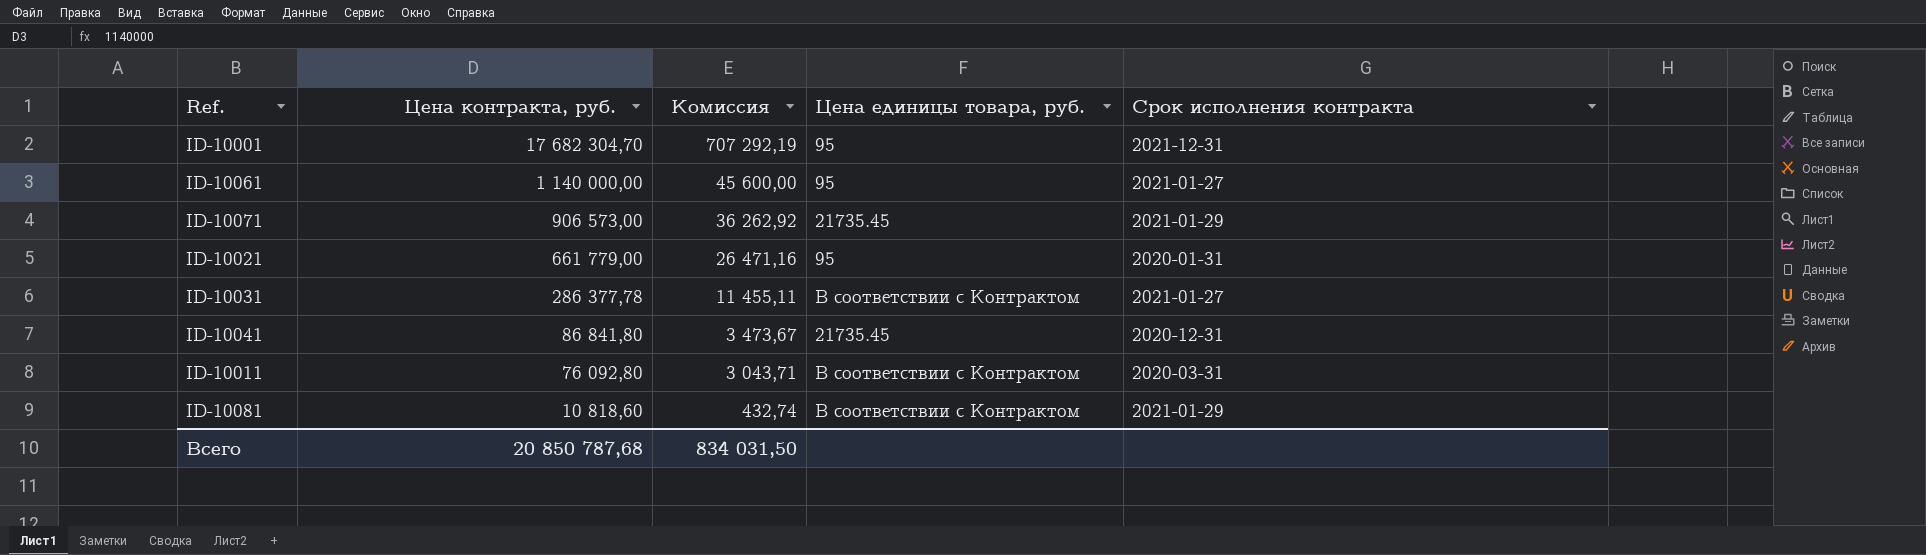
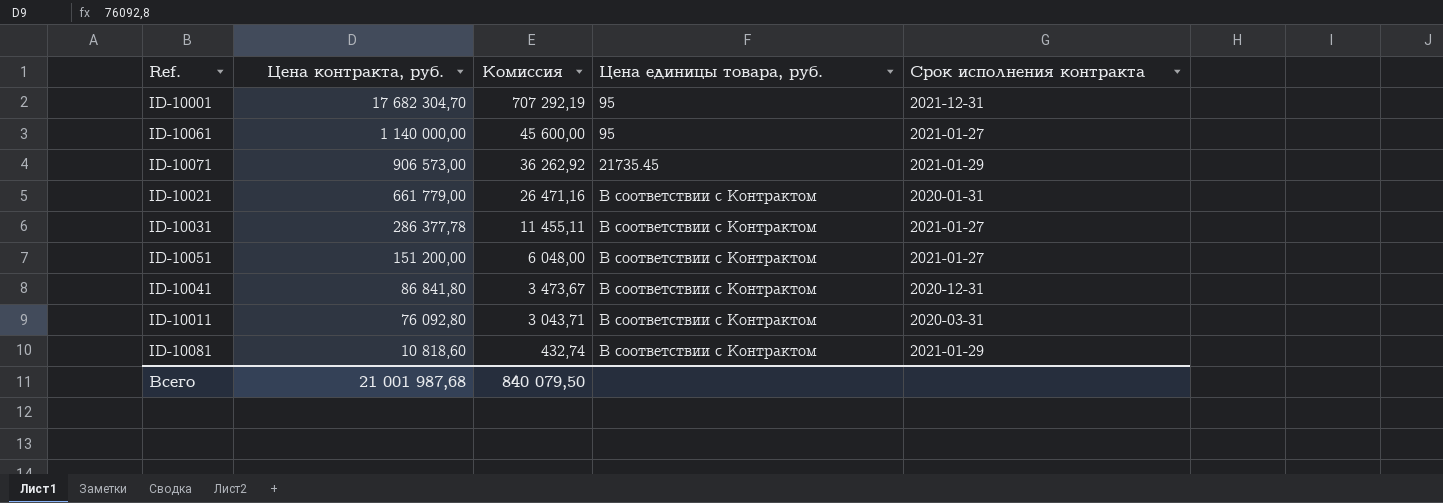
ID-10021 | Цена единицы товара, руб.: 95 -> В соответствии с Контрактом
row ID-10051: none -> 151 200,00 | 6 048,00 | В соответствии с Контрактом | 2021-01-27
ID-10041 | Цена единицы товара, руб.: 21735.45 -> В соответствии с Контрактом
Всего | Цена контракта, руб.: 20 850 787,68 -> 21 001 987,68
Всего | Комиссия: 834 031,50 -> 840 079,50

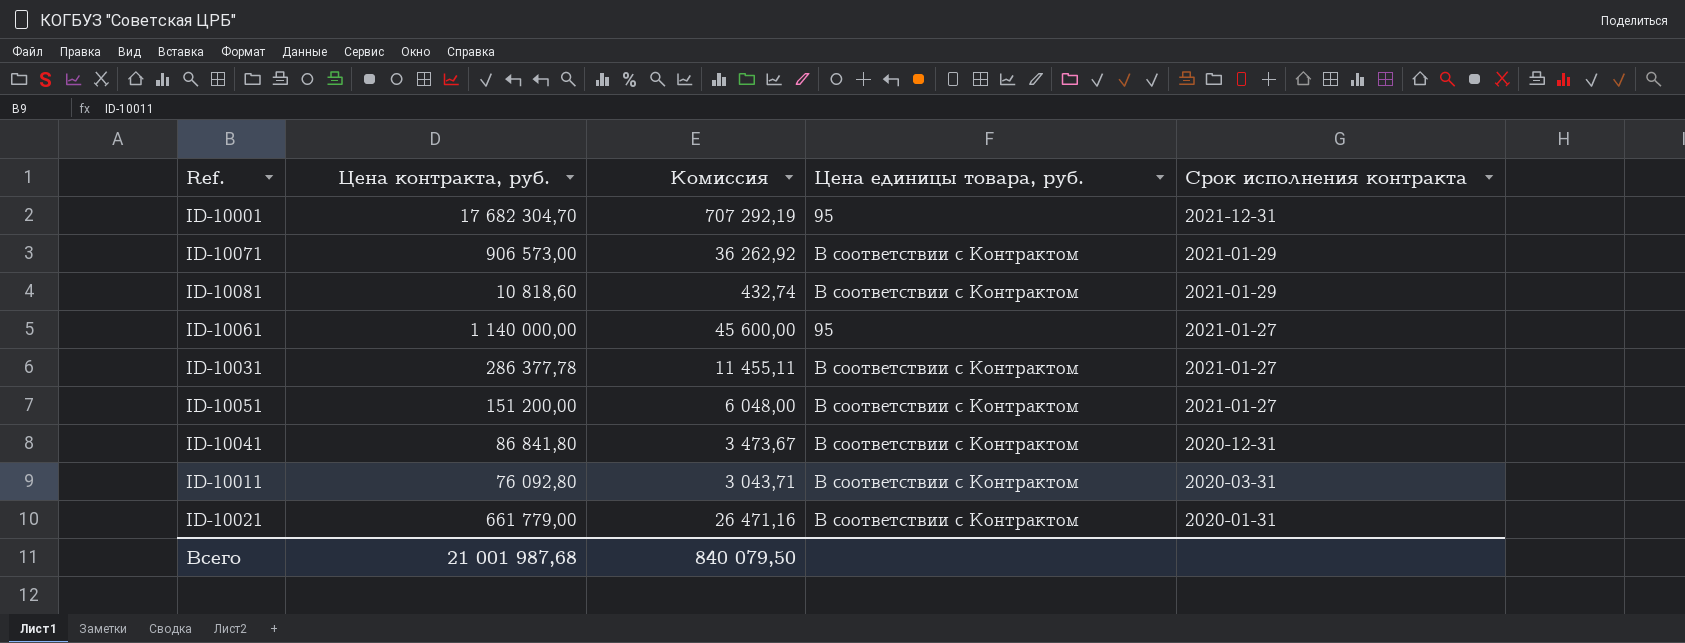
row order: Цена контракта, руб. descending -> Срок исполнения контракта descending
ID-10071 | Цена единицы товара, руб.: 21735.45 -> В соответствии с Контрактом

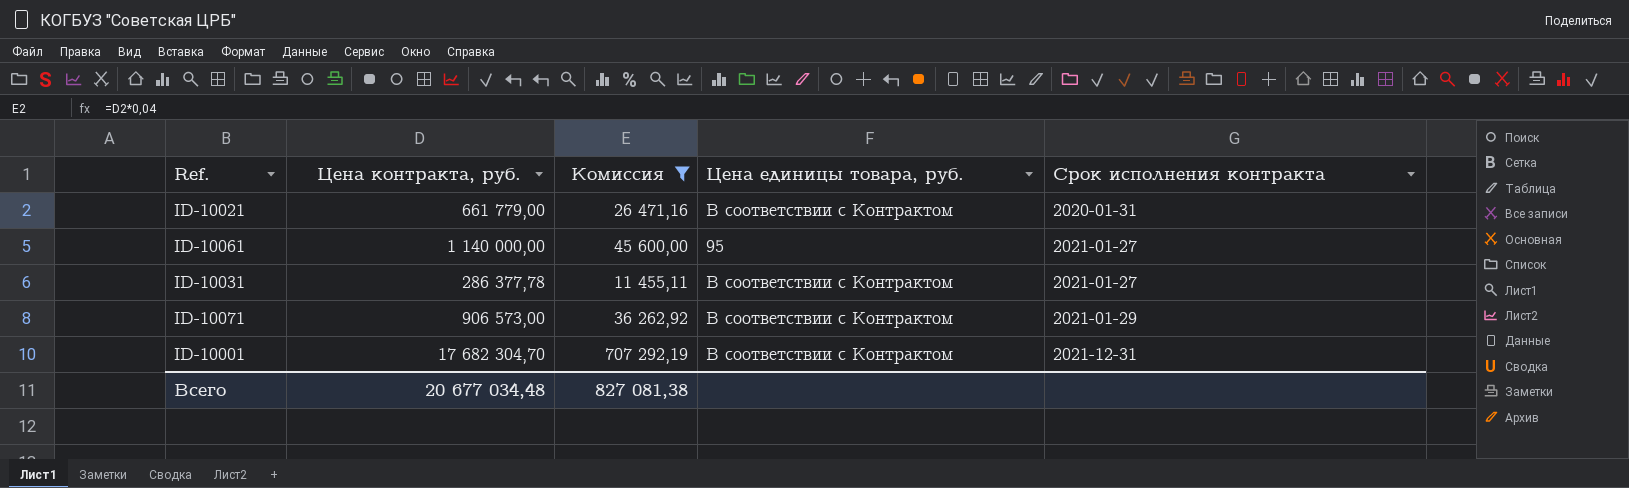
filter: none -> Комиссия >= 11 455,11
row order: Срок исполнения контракта descending -> Срок исполнения контракта ascending
ID-10001 | Цена единицы товара, руб.: 95 -> В соответствии с Контрактом
Всего | Цена контракта, руб.: 21 001 987,68 -> 20 677 034,48
Всего | Комиссия: 840 079,50 -> 827 081,38

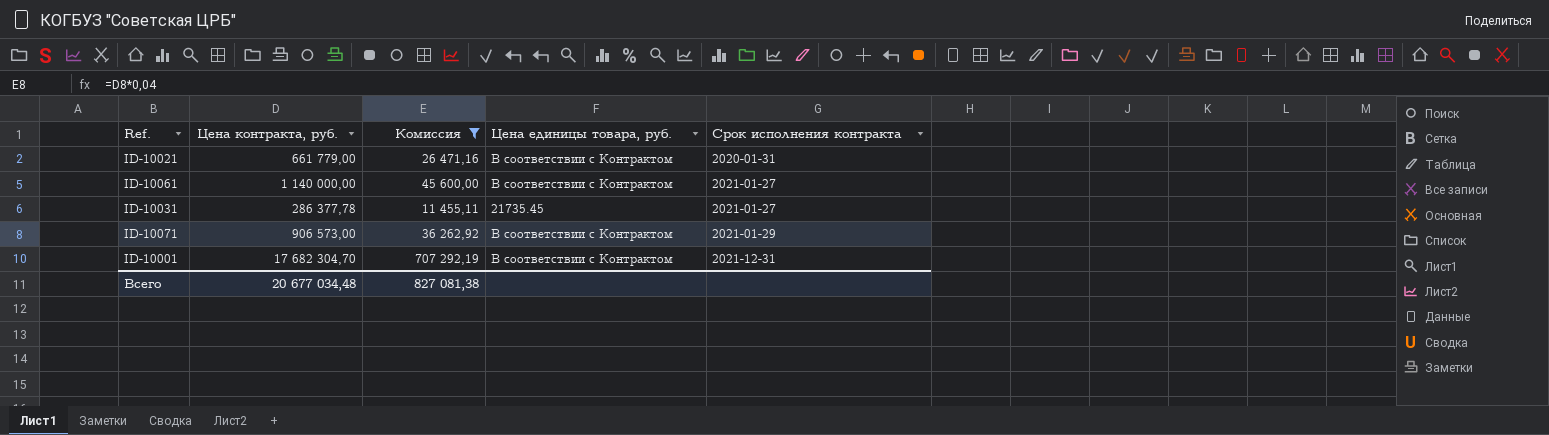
ID-10061 | Цена единицы товара, руб.: 95 -> В соответствии с Контрактом
ID-10031 | Цена единицы товара, руб.: В соответствии с Контрактом -> 21735.45

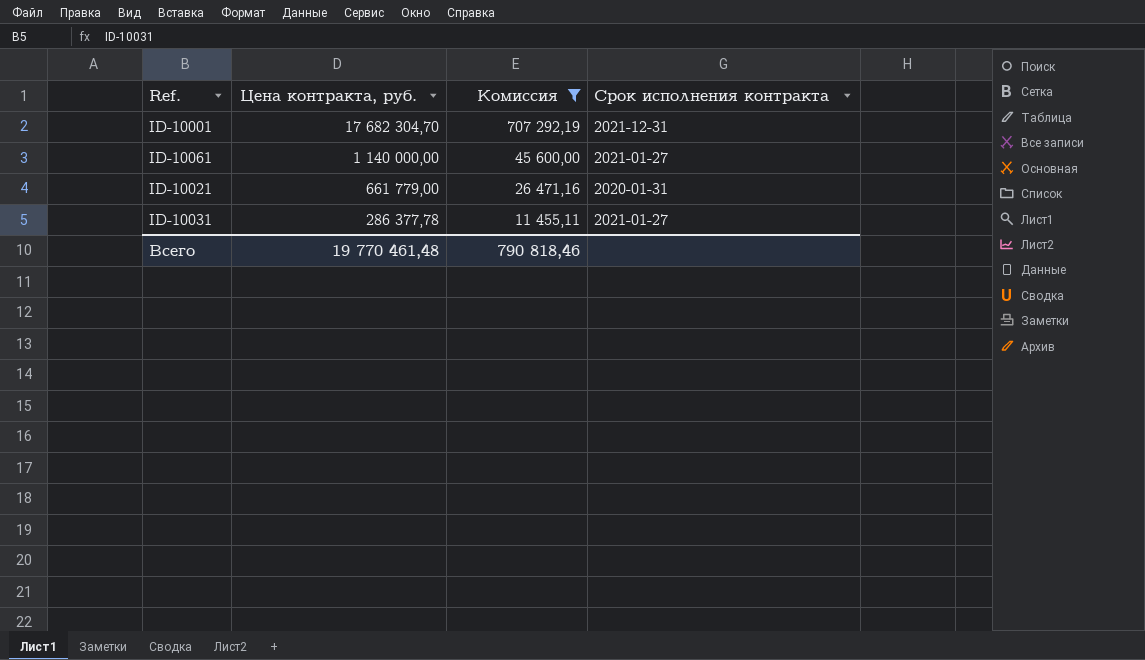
row order: Срок исполнения контракта ascending -> Цена контракта, руб. descending
column Цена единицы товара, руб. | position: 4 -> none
row ID-10071: 906 573,00 | 36 262,92 | В соответствии с Контрактом | 2021-01-29 -> none
Всего | Цена контракта, руб.: 20 677 034,48 -> 19 770 461,48
Всего | Комиссия: 827 081,38 -> 790 818,46

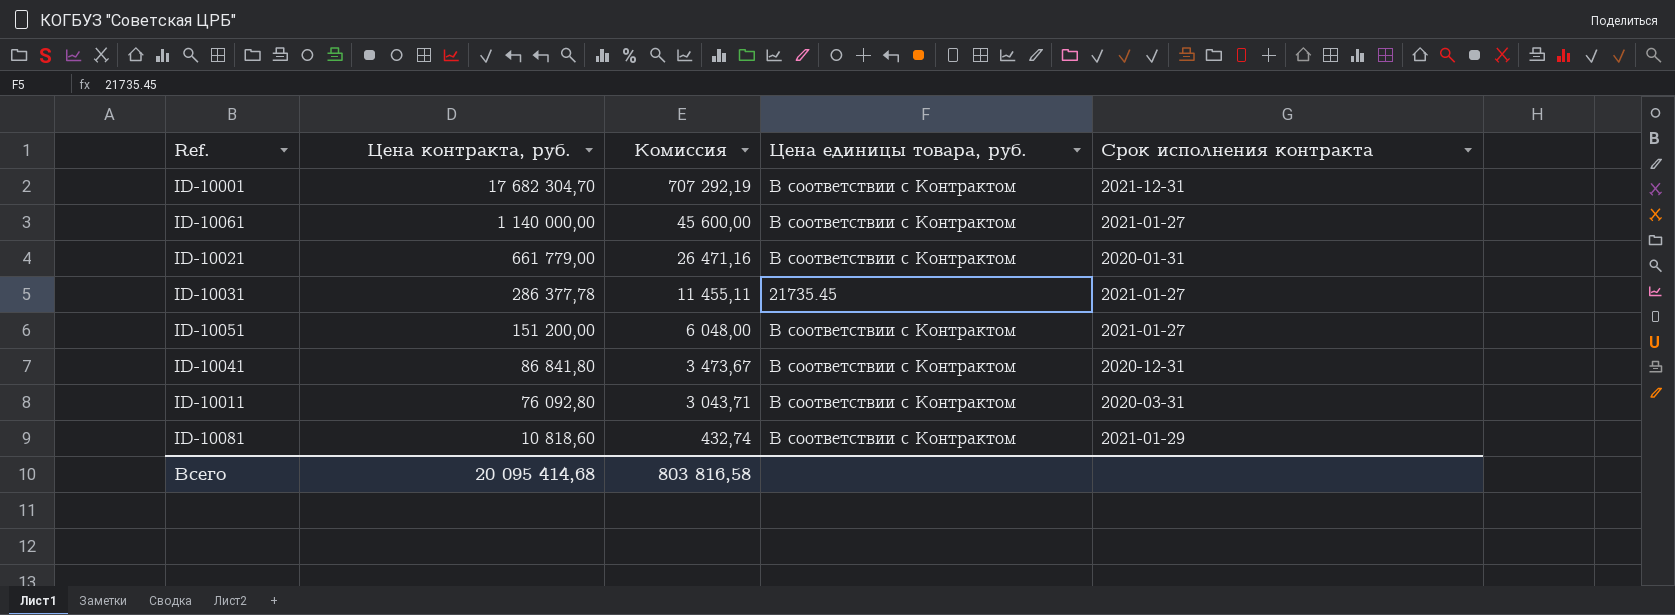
filter: Комиссия >= 11 455,11 -> none
column Цена единицы товара, руб. | position: none -> 4
Всего | Цена контракта, руб.: 19 770 461,48 -> 20 095 414,68
Всего | Комиссия: 790 818,46 -> 803 816,58

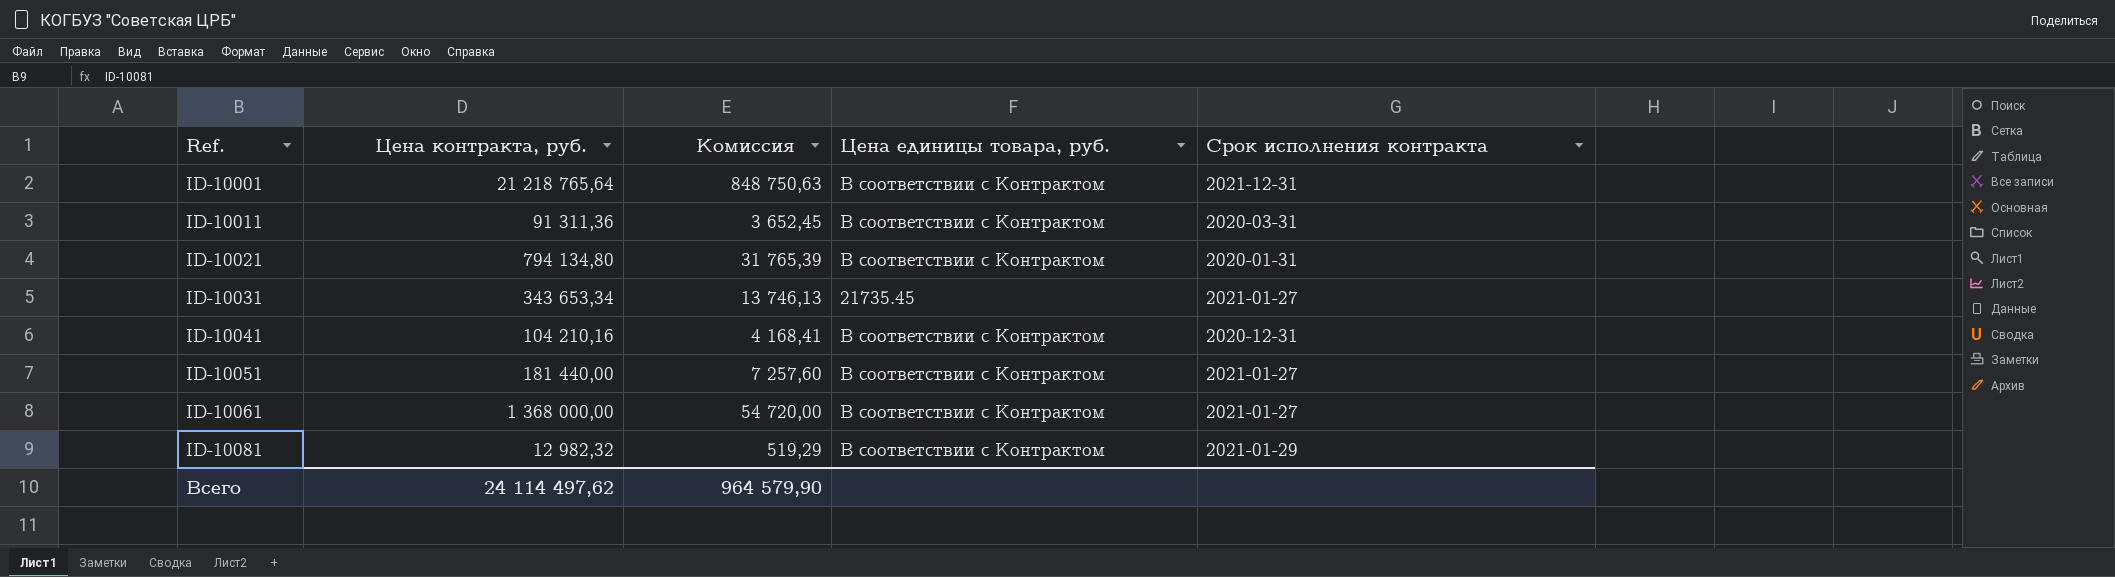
row order: Цена контракта, руб. descending -> Ref. ascending
ID-10001 | Цена контракта, руб.: 17 682 304,70 -> 21 218 765,64
ID-10001 | Комиссия: 707 292,19 -> 848 750,63
ID-10011 | Цена контракта, руб.: 76 092,80 -> 91 311,36
ID-10011 | Комиссия: 3 043,71 -> 3 652,45
ID-10021 | Цена контракта, руб.: 661 779,00 -> 794 134,80
ID-10021 | Комиссия: 26 471,16 -> 31 765,39
ID-10031 | Цена контракта, руб.: 286 377,78 -> 343 653,34
ID-10031 | Комиссия: 11 455,11 -> 13 746,13
ID-10041 | Цена контракта, руб.: 86 841,80 -> 104 210,16
ID-10041 | Комиссия: 3 473,67 -> 4 168,41
ID-10051 | Цена контракта, руб.: 151 200,00 -> 181 440,00
ID-10051 | Комиссия: 6 048,00 -> 7 257,60
ID-10061 | Цена контракта, руб.: 1 140 000,00 -> 1 368 000,00
ID-10061 | Комиссия: 45 600,00 -> 54 720,00
ID-10081 | Цена контракта, руб.: 10 818,60 -> 12 982,32
ID-10081 | Комиссия: 432,74 -> 519,29
Всего | Цена контракта, руб.: 20 095 414,68 -> 24 114 497,62
Всего | Комиссия: 803 816,58 -> 964 579,90

